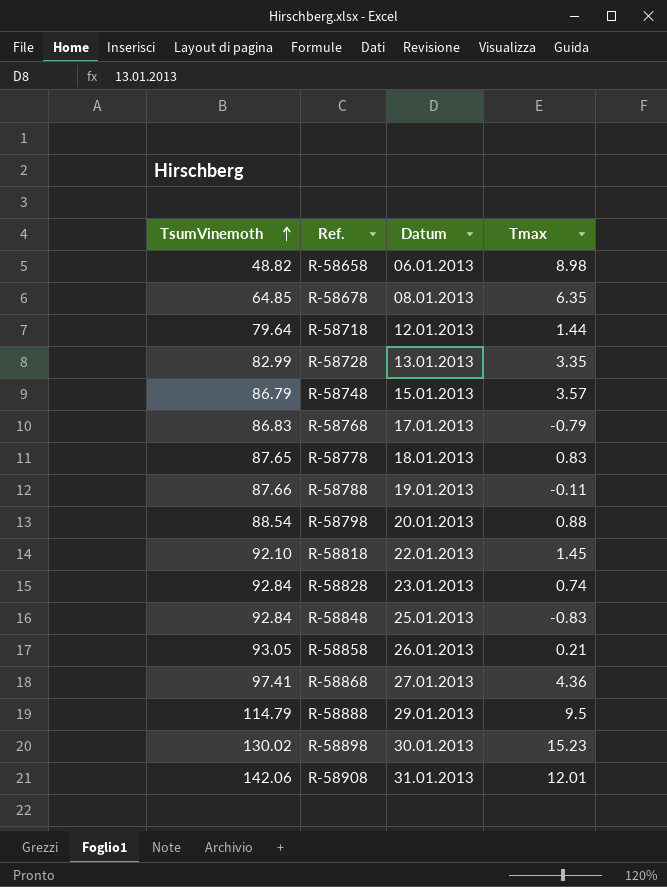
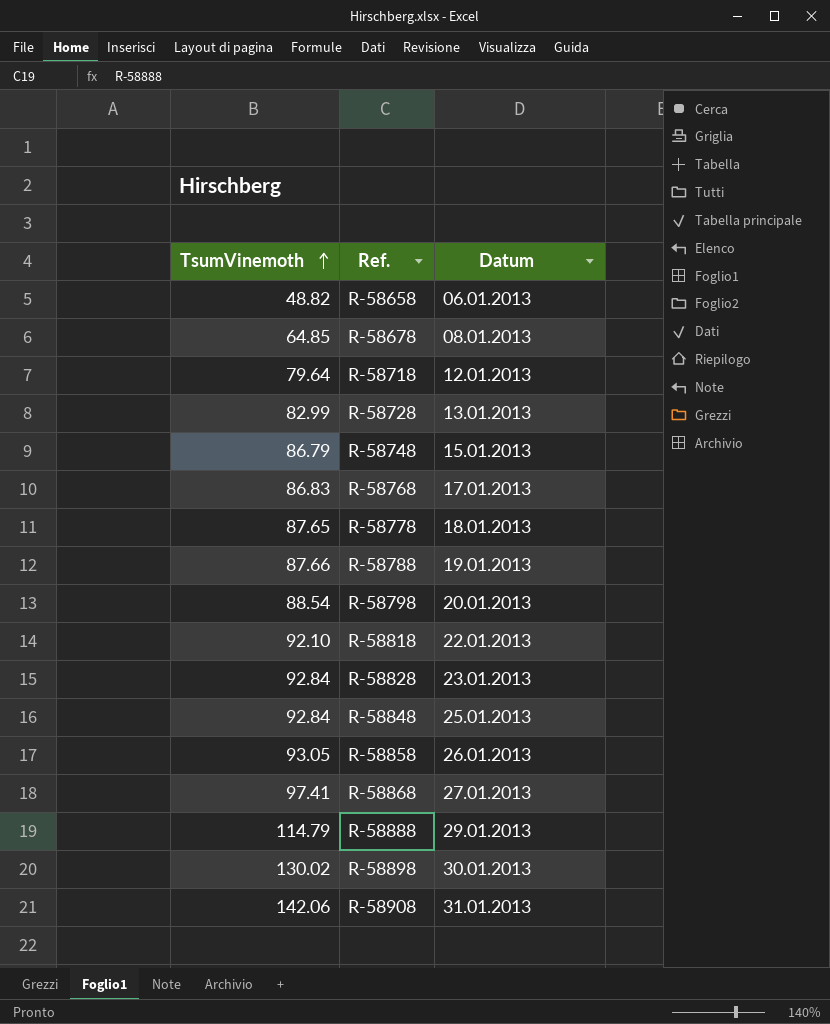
column Tmax | position: 4 -> none

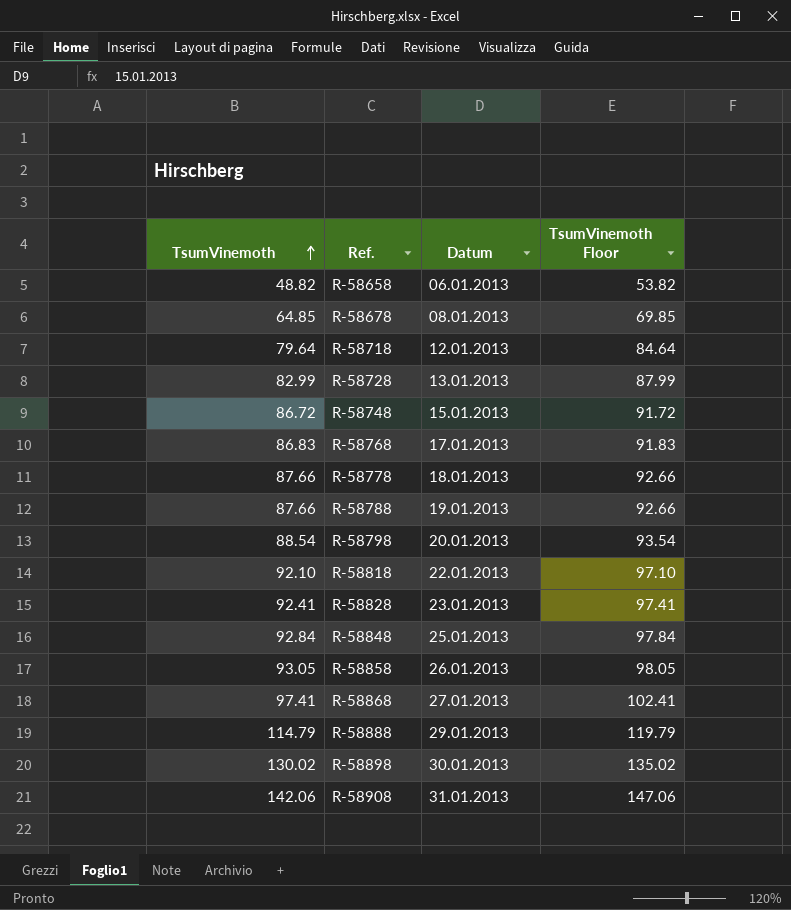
column TsumVinemoth Floor | formula: none -> [TsumVinemoth] + 5
R-58748 | TsumVinemoth: 86.79 -> 86.72
R-58778 | TsumVinemoth: 87.65 -> 87.66
R-58828 | TsumVinemoth: 92.84 -> 92.41

